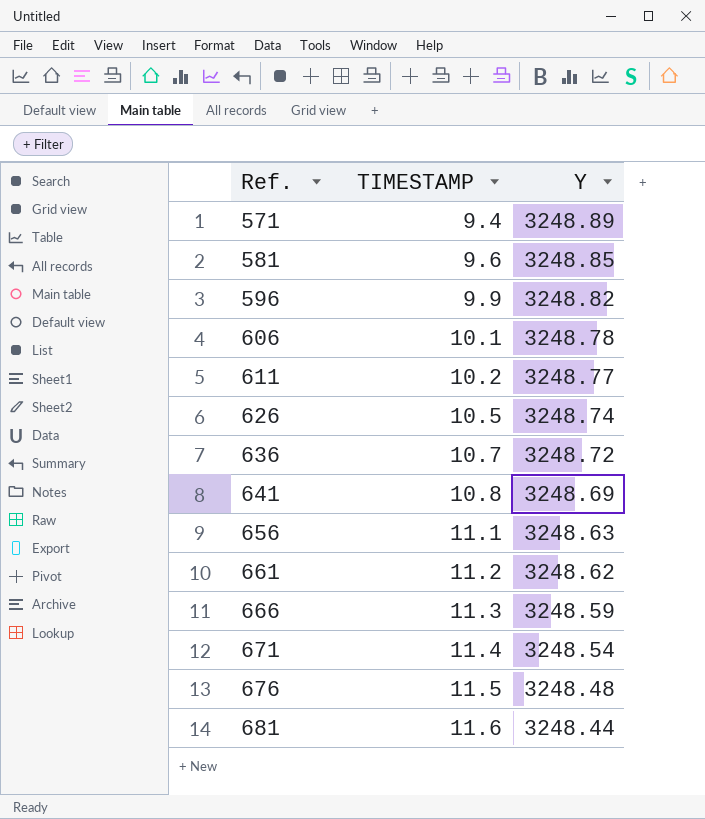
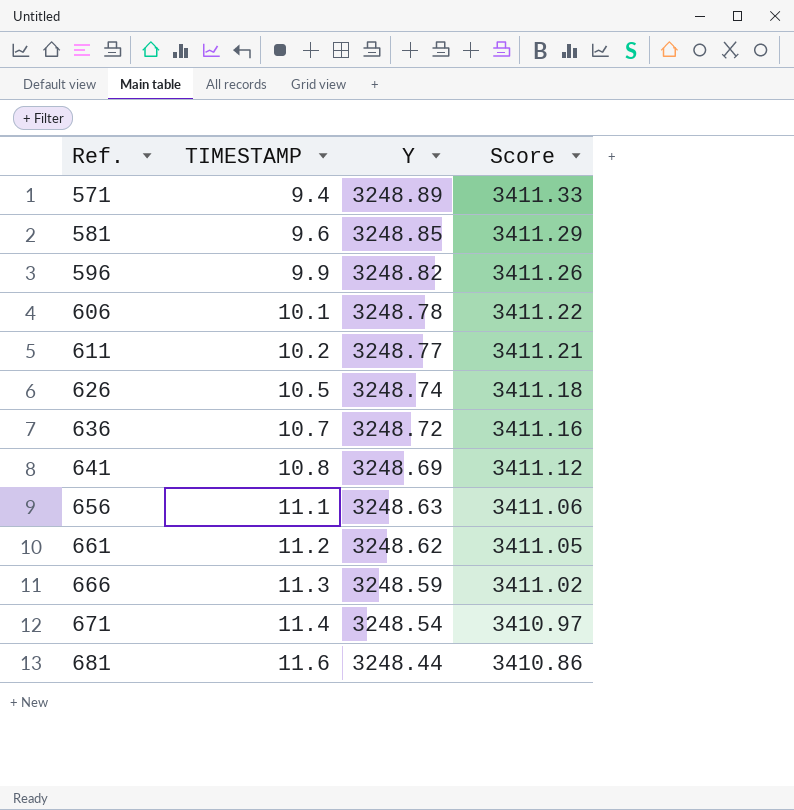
column Score | formula: none -> [Y] * 1.05
row 676: 11.5 | 3248.48 -> none

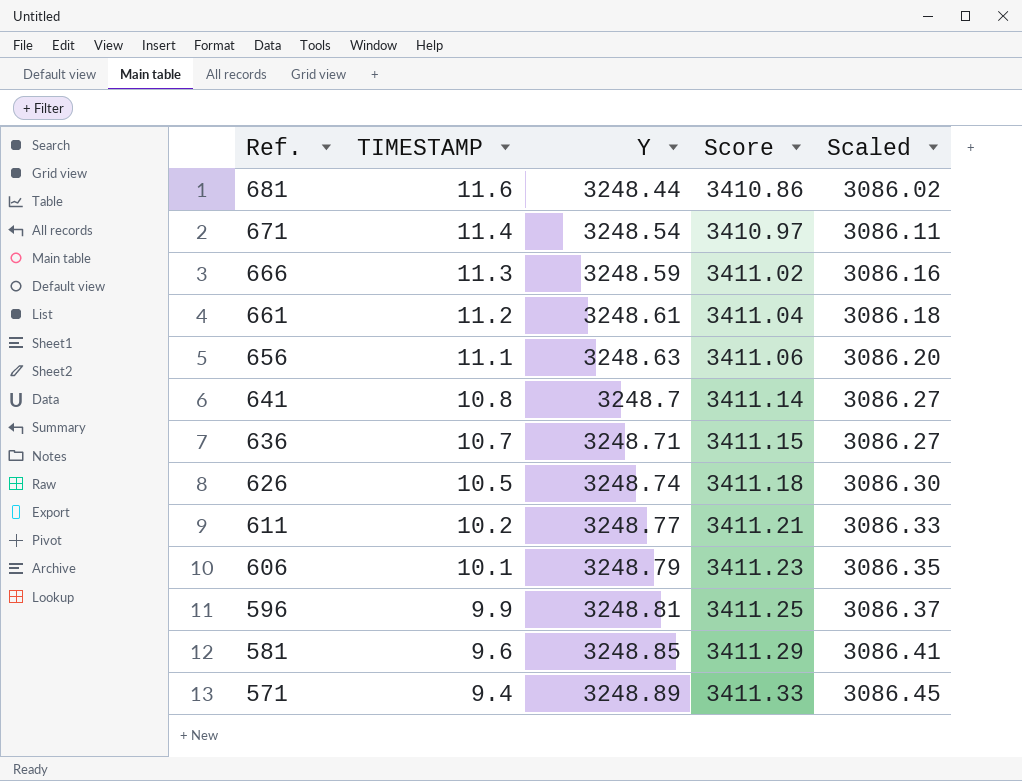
row order: Ref. ascending -> Ref. descending
column Scaled | formula: none -> [Y] * 0.95
661 | Y: 3248.62 -> 3248.61
661 | Score: 3411.05 -> 3411.04
641 | Y: 3248.69 -> 3248.7
641 | Score: 3411.12 -> 3411.14
636 | Y: 3248.72 -> 3248.71
636 | Score: 3411.16 -> 3411.15
606 | Y: 3248.78 -> 3248.79
606 | Score: 3411.22 -> 3411.23
596 | Y: 3248.82 -> 3248.81
596 | Score: 3411.26 -> 3411.25

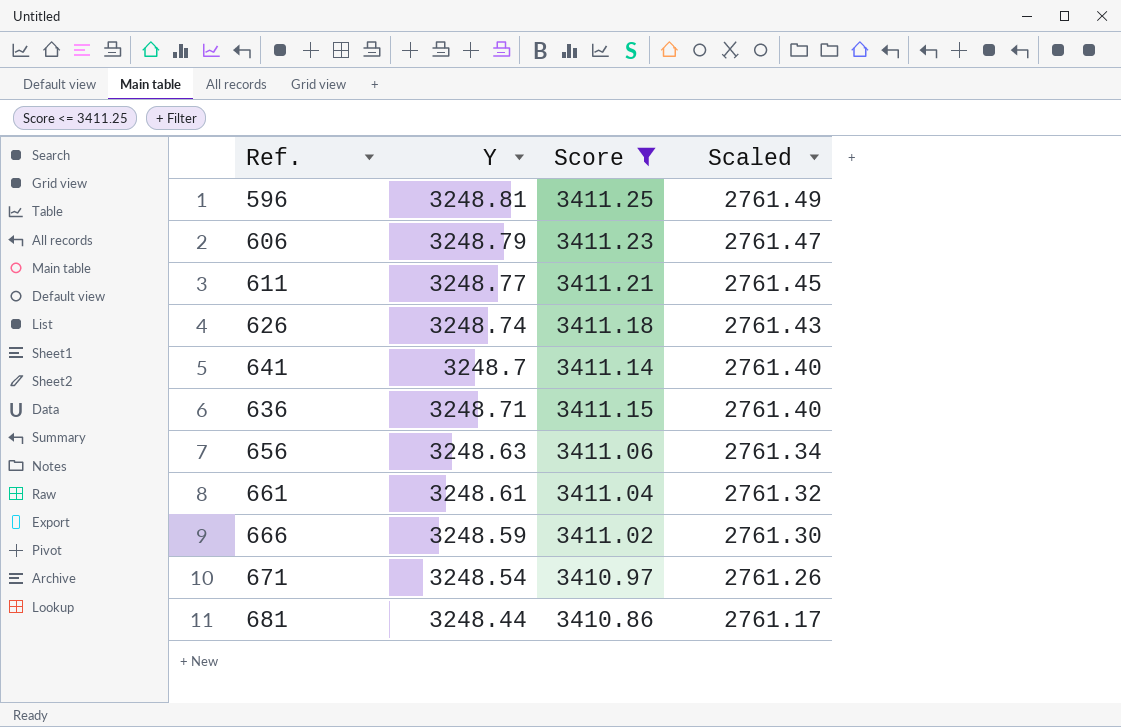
filter: none -> Score <= 3411.25
row order: Ref. descending -> Scaled descending
column TIMESTAMP | position: 2 -> none
column Scaled | formula: [Y] * 0.95 -> [Y] * 0.85

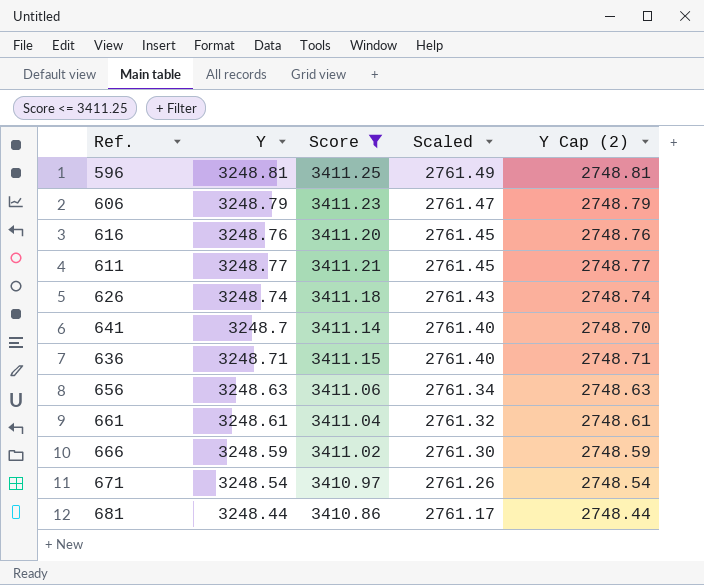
column Y Cap (2) | formula: none -> [Y] - 500
row 616: none -> 3248.76 | 3411.20 | 2761.45 | 2748.76

